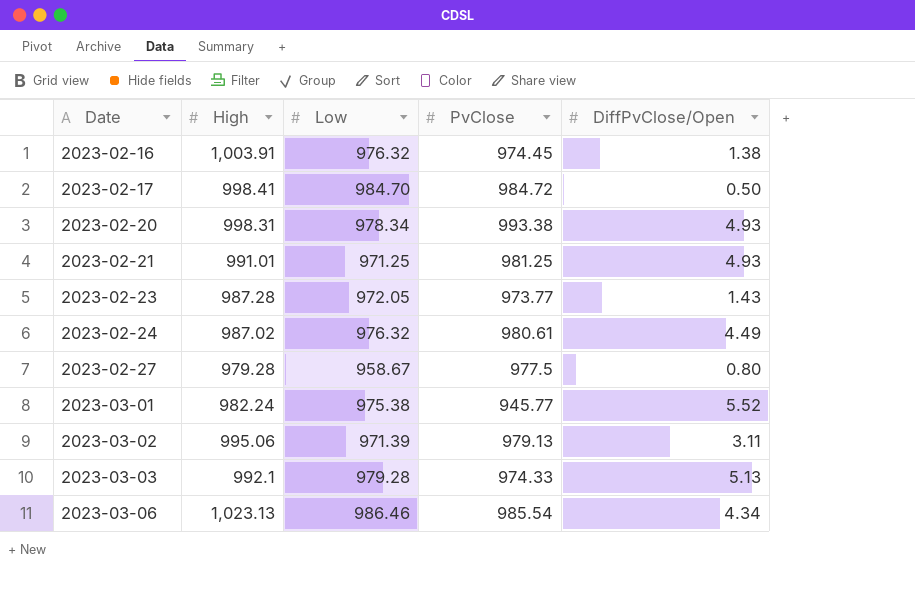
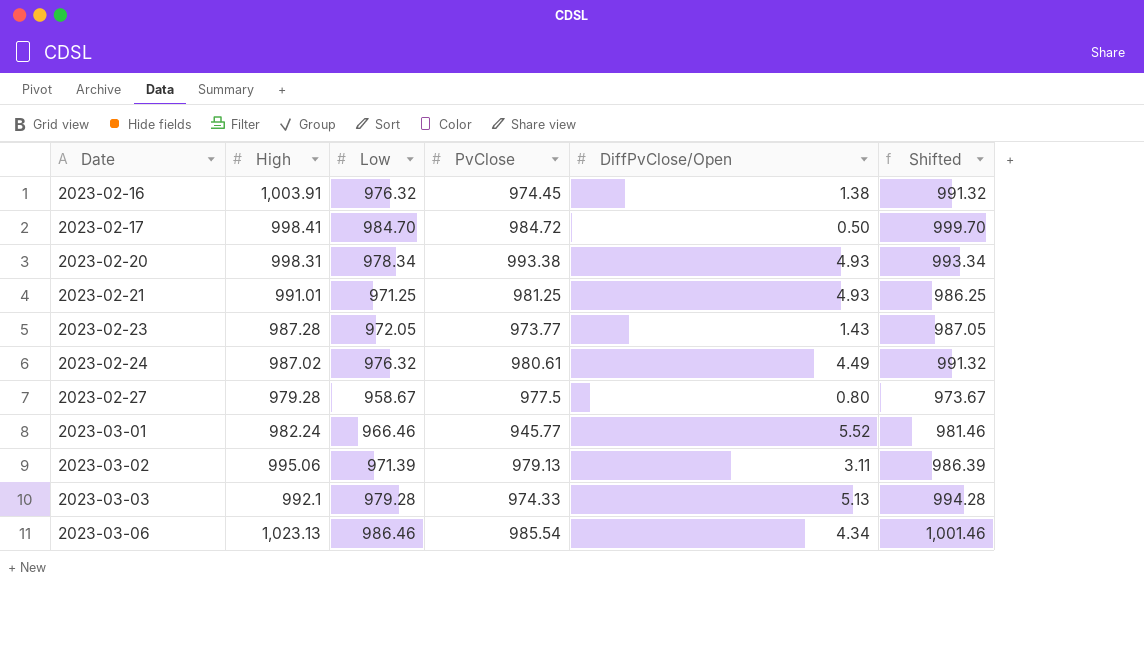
column Shifted | formula: none -> [Low] + 15
2023-03-01 | Low: 975.38 -> 966.46

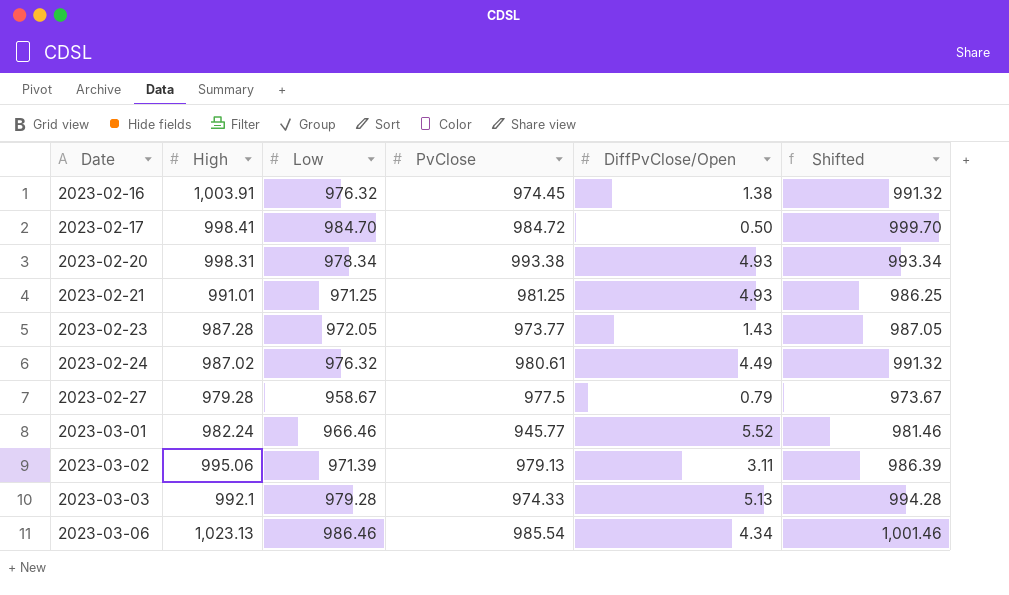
2023-02-27 | DiffPvClose/Open: 0.80 -> 0.79

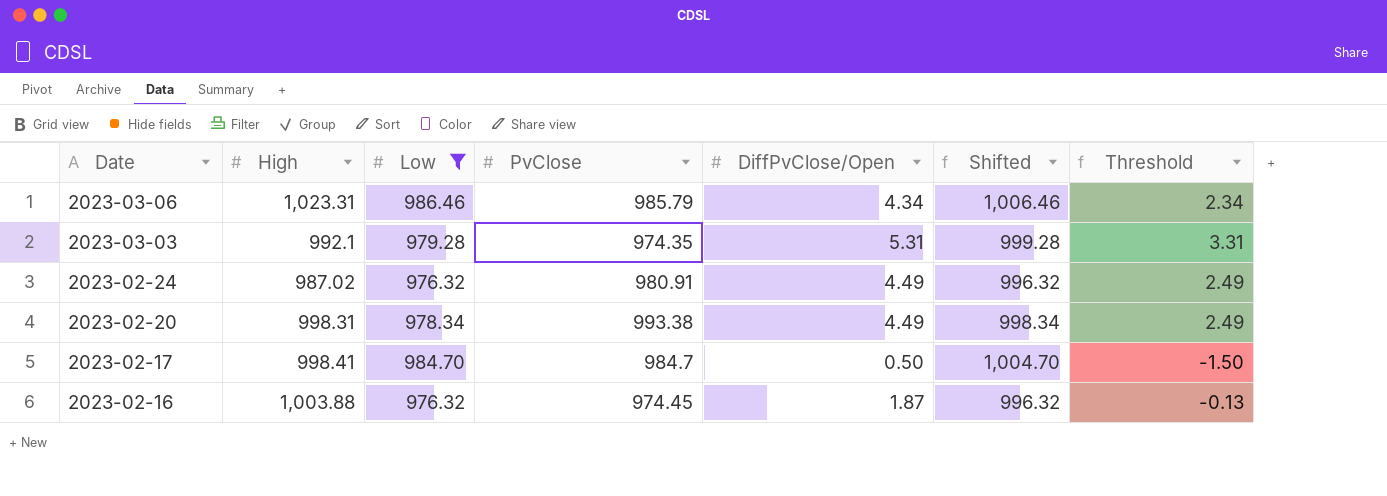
filter: none -> Low >= 976.32
row order: Date ascending -> Date descending
column Shifted | formula: [Low] + 15 -> [Low] + 20
column Threshold | formula: none -> [DiffPvClose/Open] - 2
2023-03-06 | High: 1,023.13 -> 1,023.31
2023-03-06 | PvClose: 985.54 -> 985.79
2023-03-03 | PvClose: 974.33 -> 974.35
2023-03-03 | DiffPvClose/Open: 5.13 -> 5.31
2023-02-24 | PvClose: 980.61 -> 980.91
2023-02-20 | DiffPvClose/Open: 4.93 -> 4.49
2023-02-17 | PvClose: 984.72 -> 984.7
2023-02-16 | High: 1,003.91 -> 1,003.88
2023-02-16 | DiffPvClose/Open: 1.38 -> 1.87

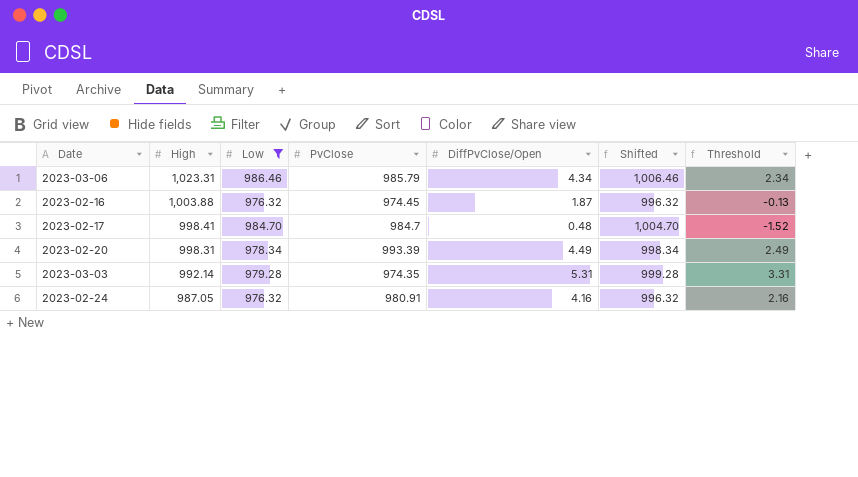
row order: Date descending -> High descending
2023-02-17 | DiffPvClose/Open: 0.50 -> 0.48
2023-02-17 | Threshold: -1.50 -> -1.52
2023-02-20 | PvClose: 993.38 -> 993.39
2023-03-03 | High: 992.1 -> 992.14
2023-02-24 | High: 987.02 -> 987.05
2023-02-24 | DiffPvClose/Open: 4.49 -> 4.16
2023-02-24 | Threshold: 2.49 -> 2.16

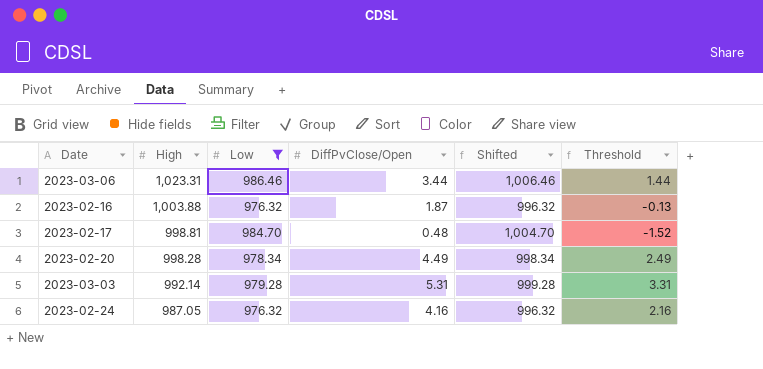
column PvClose | position: 4 -> none
2023-03-06 | DiffPvClose/Open: 4.34 -> 3.44
2023-03-06 | Threshold: 2.34 -> 1.44
2023-02-17 | High: 998.41 -> 998.81
2023-02-20 | High: 998.31 -> 998.28

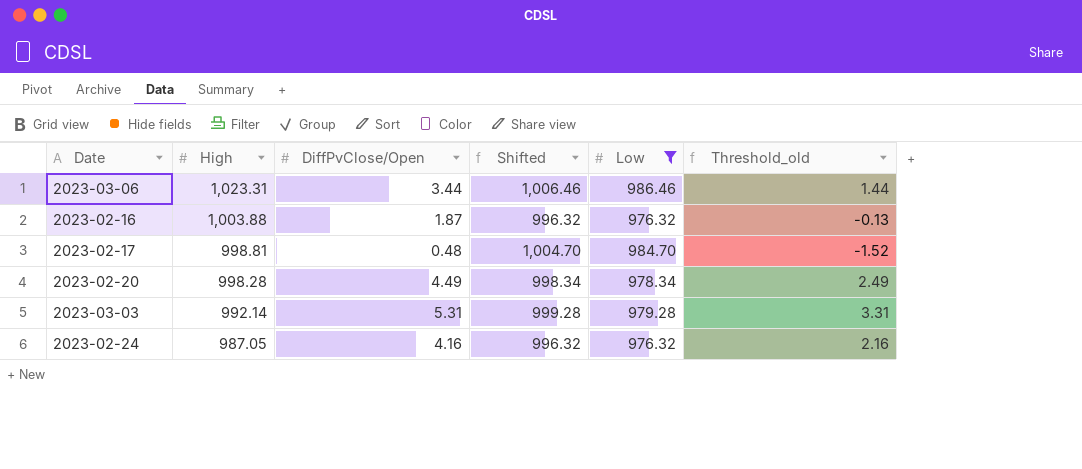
column Low | position: 3 -> 5
column name: Threshold -> Threshold_old

